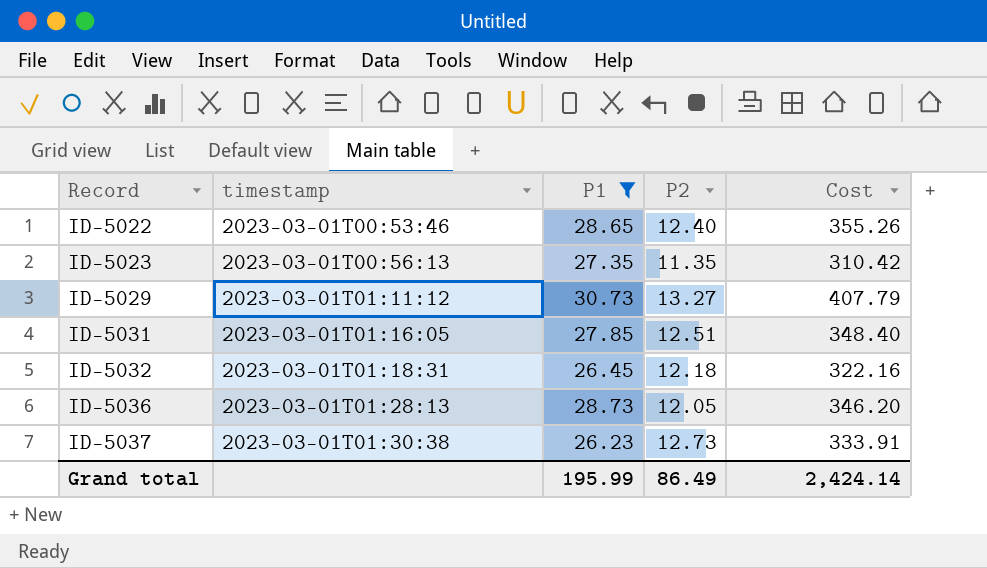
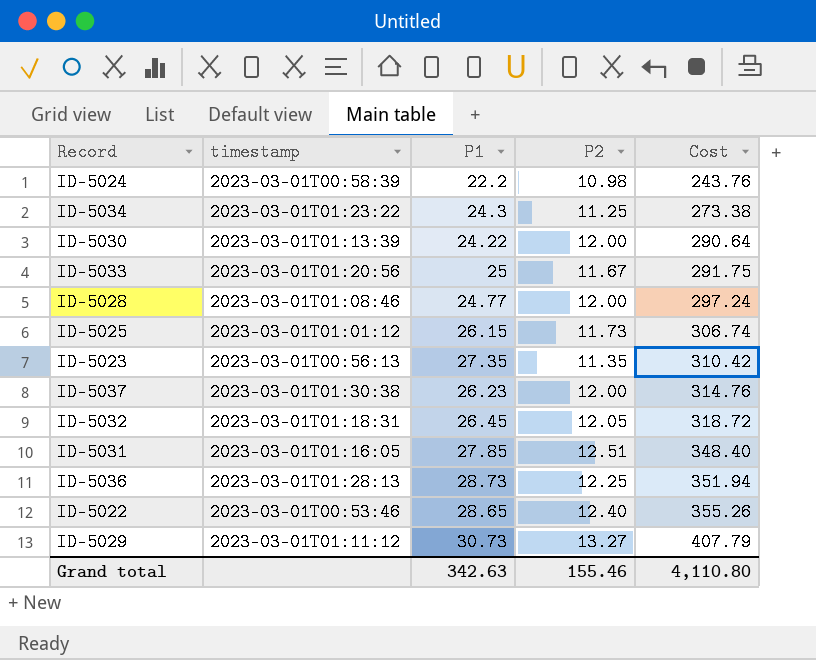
filter: P1 >= 26.23 -> none
row order: Record ascending -> Cost ascending
ID-5037 | P2: 12.73 -> 12.00
ID-5037 | Cost: 333.91 -> 314.76
ID-5032 | P2: 12.18 -> 12.05
ID-5032 | Cost: 322.16 -> 318.72
ID-5036 | P2: 12.05 -> 12.25
ID-5036 | Cost: 346.20 -> 351.94
Grand total | P1: 195.99 -> 342.63
Grand total | P2: 86.49 -> 155.46
Grand total | Cost: 2,424.14 -> 4,110.80

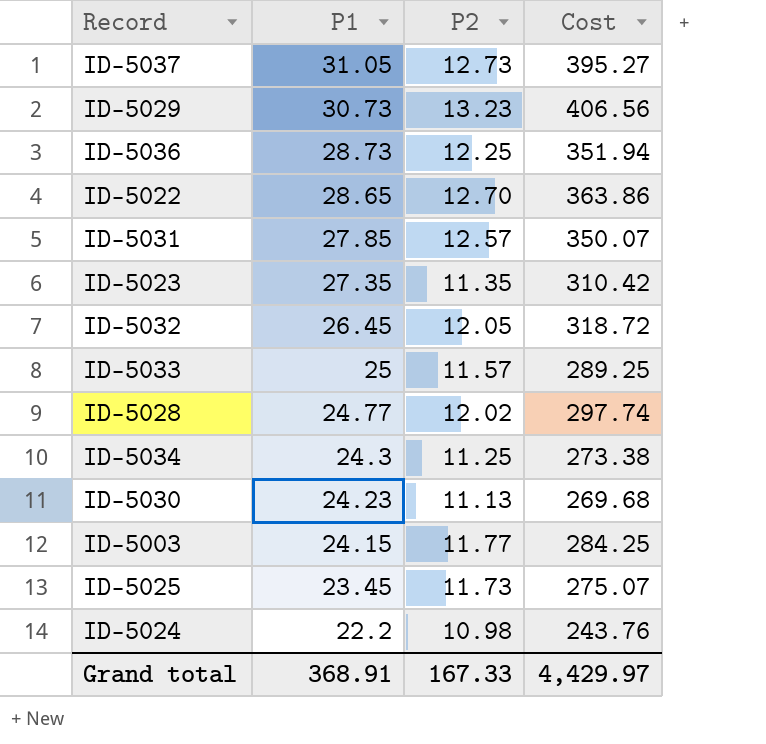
row order: Cost ascending -> P1 descending
column timestamp | position: 2 -> none
ID-5037 | P1: 26.23 -> 31.05
ID-5037 | P2: 12.00 -> 12.73
ID-5037 | Cost: 314.76 -> 395.27
ID-5029 | P2: 13.27 -> 13.23
ID-5029 | Cost: 407.79 -> 406.56
ID-5022 | P2: 12.40 -> 12.70
ID-5022 | Cost: 355.26 -> 363.86
ID-5031 | P2: 12.51 -> 12.57
ID-5031 | Cost: 348.40 -> 350.07
ID-5033 | P2: 11.67 -> 11.57
ID-5033 | Cost: 291.75 -> 289.25
ID-5028 | P2: 12.00 -> 12.02
ID-5028 | Cost: 297.24 -> 297.74
ID-5030 | P1: 24.22 -> 24.23
ID-5030 | P2: 12.00 -> 11.13
ID-5030 | Cost: 290.64 -> 269.68
row ID-5003: none -> 24.15 | 11.77 | 284.25
ID-5025 | P1: 26.15 -> 23.45
ID-5025 | Cost: 306.74 -> 275.07
Grand total | P1: 342.63 -> 368.91
Grand total | P2: 155.46 -> 167.33
Grand total | Cost: 4,110.80 -> 4,429.97

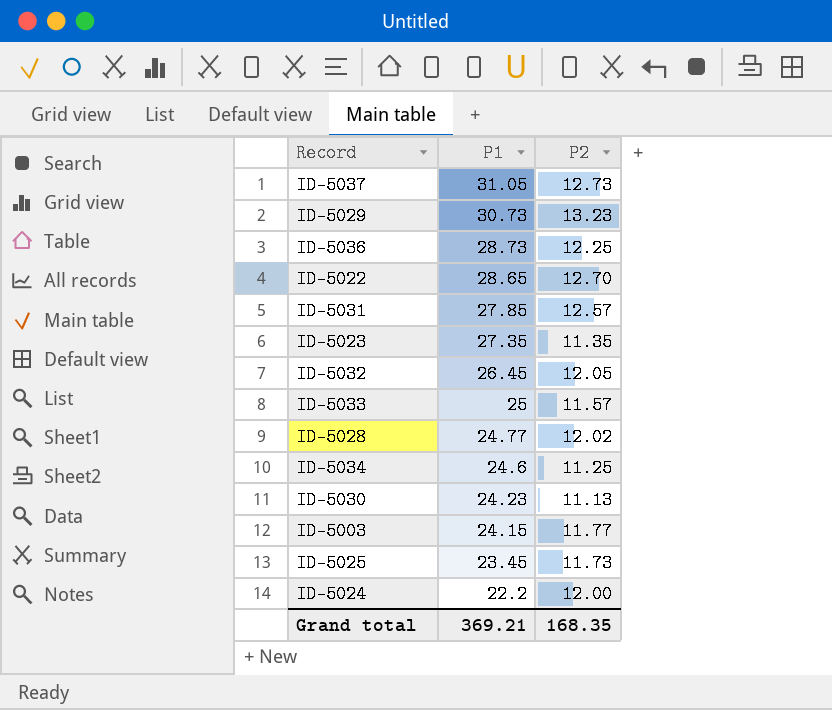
column Cost | formula: [P1] * [P2] -> none
ID-5034 | P1: 24.3 -> 24.6
ID-5024 | P2: 10.98 -> 12.00
Grand total | P1: 368.91 -> 369.21
Grand total | P2: 167.33 -> 168.35

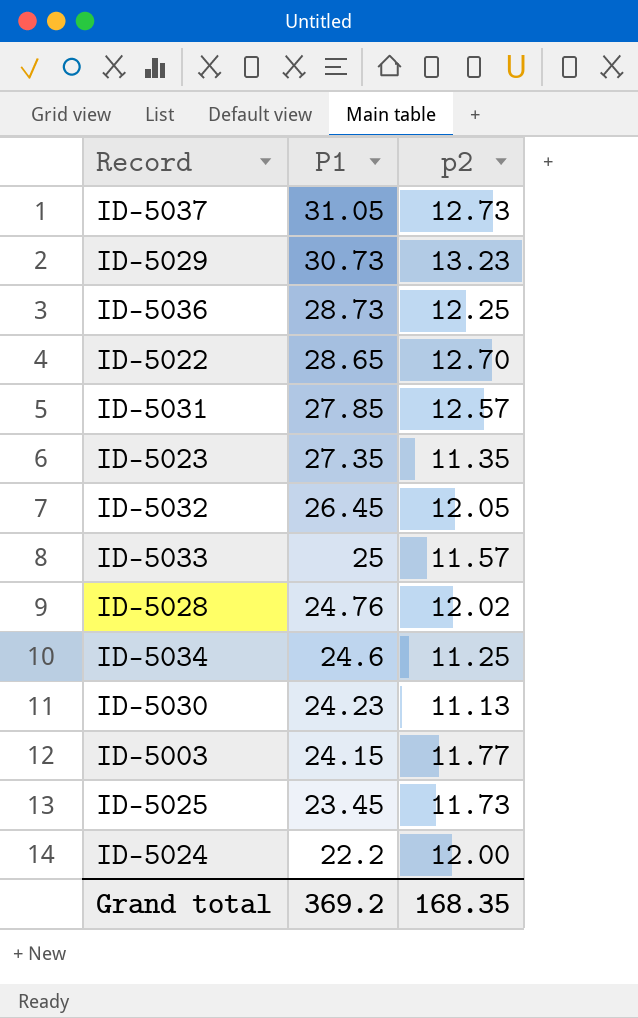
column name: P2 -> p2
ID-5028 | P1: 24.77 -> 24.76
Grand total | P1: 369.21 -> 369.2

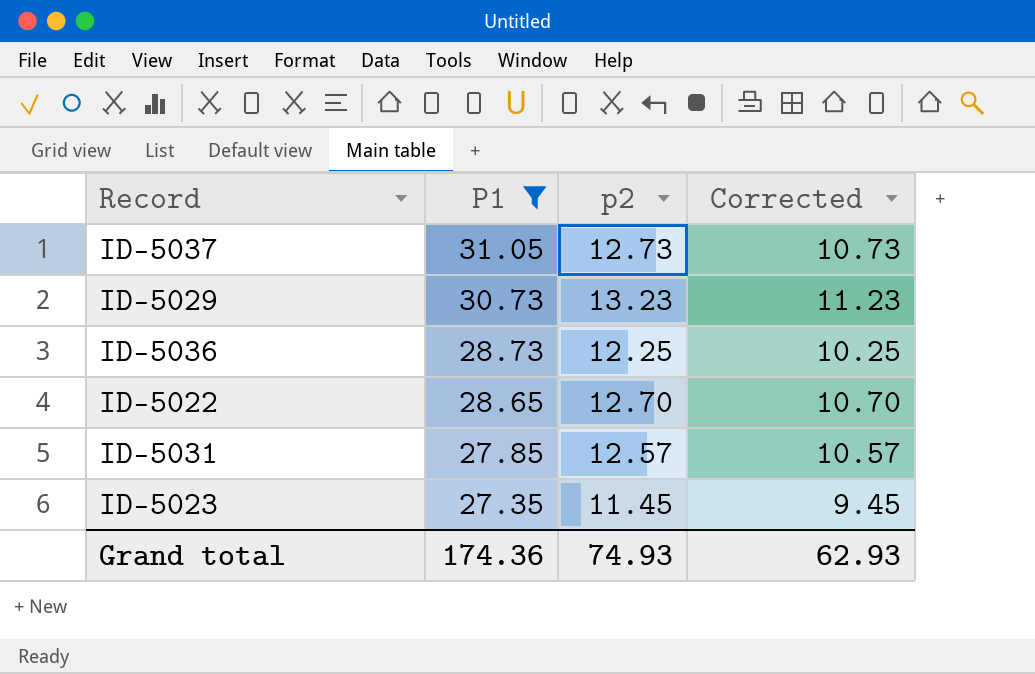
filter: none -> P1 >= 27.35
column Corrected | formula: none -> [p2] - 2
ID-5023 | p2: 11.35 -> 11.45
Grand total | P1: 369.2 -> 174.36
Grand total | p2: 168.35 -> 74.93

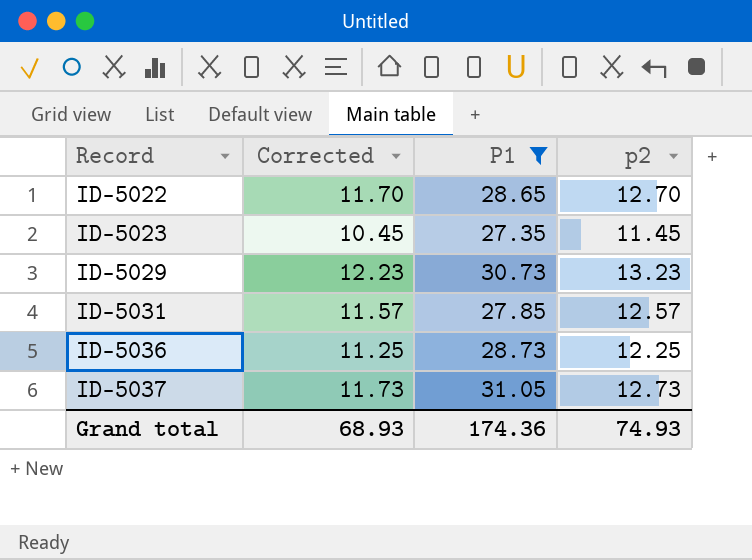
row order: P1 descending -> Record ascending
column Corrected | formula: [p2] - 2 -> [p2] - 1
column Corrected | position: 4 -> 2
Grand total | Corrected: 62.93 -> 68.93

